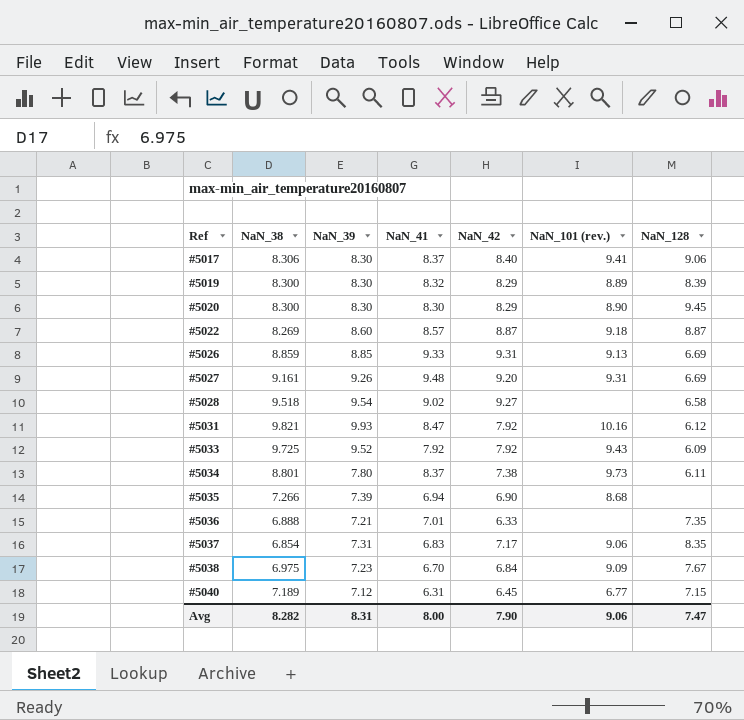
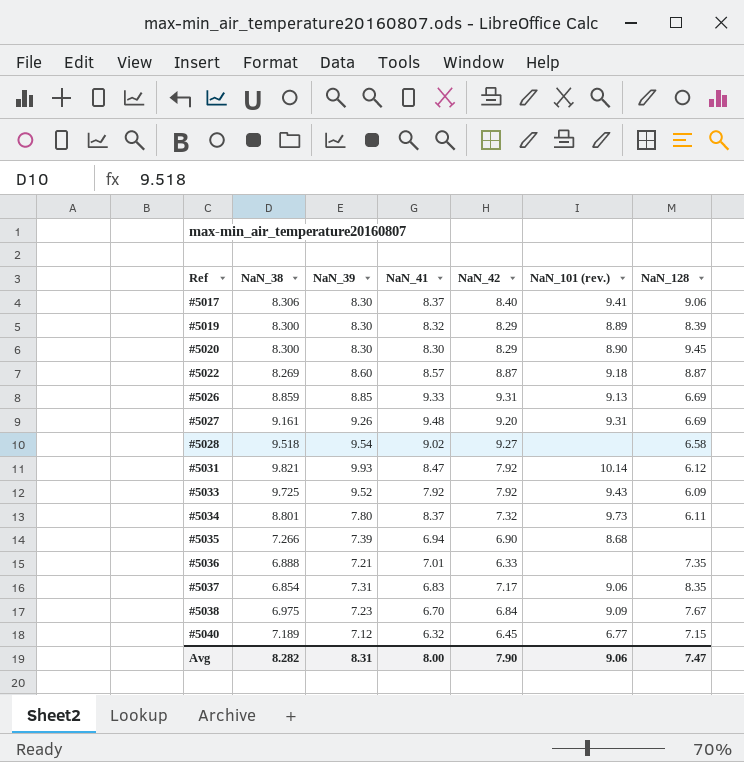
#5031 | NaN_101 (rev.): 10.16 -> 10.14
#5034 | NaN_42: 7.38 -> 7.32
#5040 | NaN_41: 6.31 -> 6.32

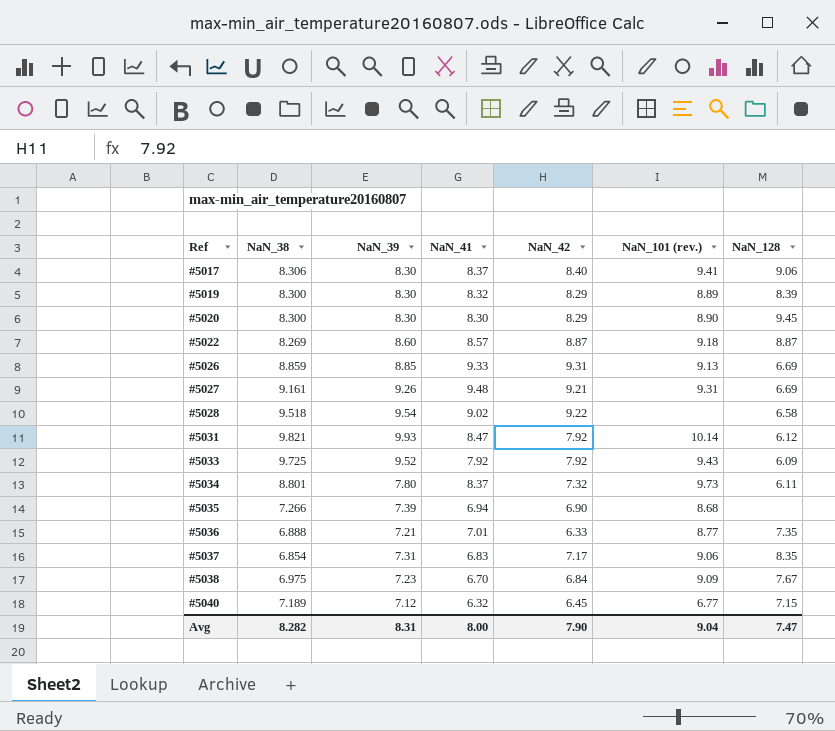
#5027 | NaN_42: 9.20 -> 9.21
#5028 | NaN_42: 9.27 -> 9.22
#5036 | NaN_101 (rev.): none -> 8.77
Avg | NaN_101 (rev.): 9.06 -> 9.04

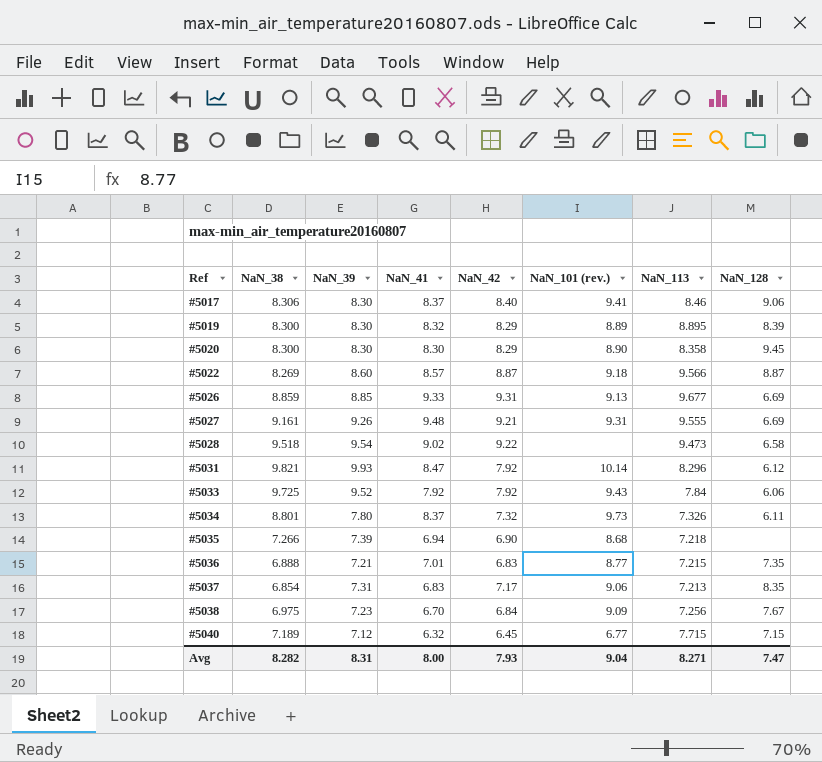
column NaN_113 | position: none -> 7
#5033 | NaN_128: 6.09 -> 6.06
#5036 | NaN_42: 6.33 -> 6.83
Avg | NaN_42: 7.90 -> 7.93

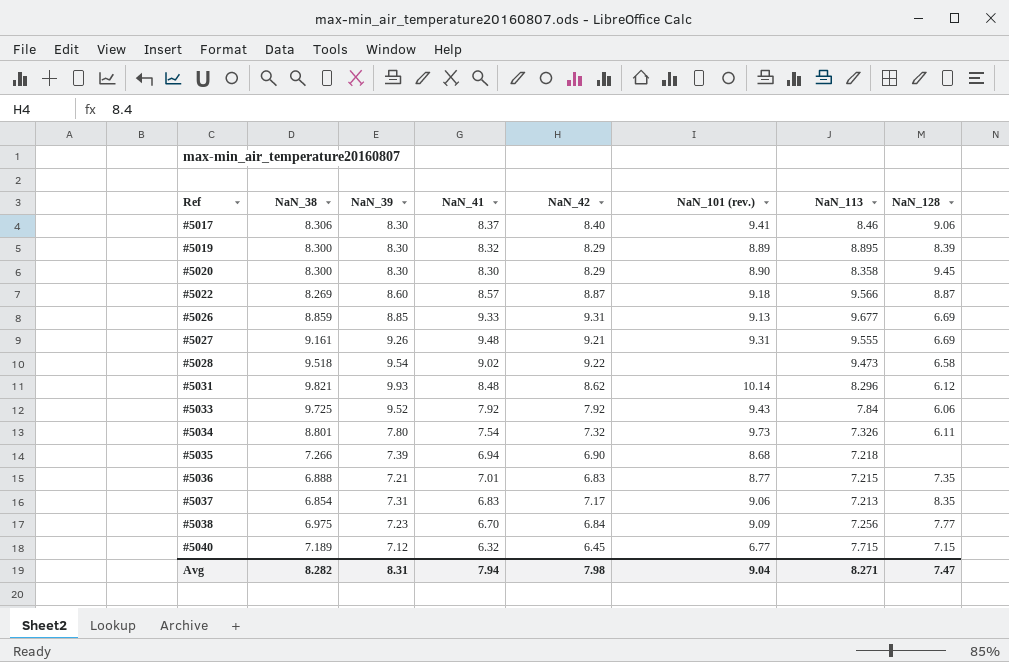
#5031 | NaN_41: 8.47 -> 8.48
#5031 | NaN_42: 7.92 -> 8.62
#5034 | NaN_41: 8.37 -> 7.54
#5038 | NaN_128: 7.67 -> 7.77
Avg | NaN_41: 8.00 -> 7.94
Avg | NaN_42: 7.93 -> 7.98

